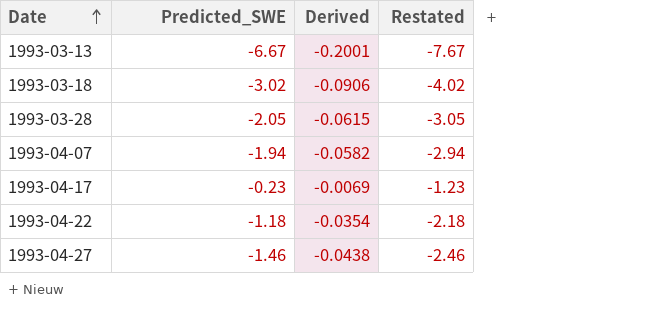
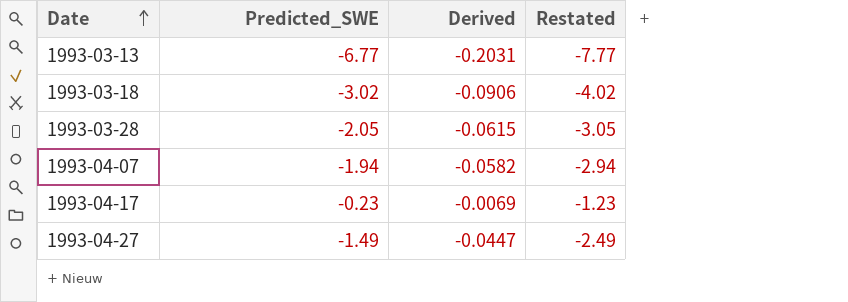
row 1993-04-22: -1.18 | -0.0354 | -2.18 -> none
1993-03-13 | Predicted_SWE: -6.67 -> -6.77
1993-03-13 | Derived: -0.2001 -> -0.2031
1993-03-13 | Restated: -7.67 -> -7.77
1993-04-27 | Predicted_SWE: -1.46 -> -1.49
1993-04-27 | Derived: -0.0438 -> -0.0447
1993-04-27 | Restated: -2.46 -> -2.49

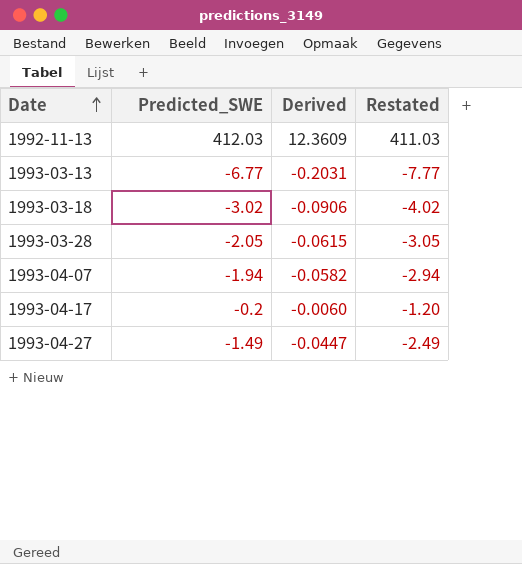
row 1992-11-13: none -> 412.03 | 12.3609 | 411.03
1993-04-17 | Predicted_SWE: -0.23 -> -0.2
1993-04-17 | Derived: -0.0069 -> -0.0060
1993-04-17 | Restated: -1.23 -> -1.20

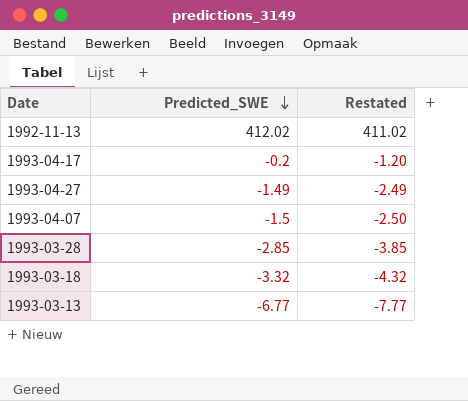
row order: Date ascending -> Predicted_SWE descending
column Derived | formula: [Predicted_SWE] * 0.03 -> none
1992-11-13 | Predicted_SWE: 412.03 -> 412.02
1992-11-13 | Restated: 411.03 -> 411.02
1993-04-07 | Predicted_SWE: -1.94 -> -1.5
1993-04-07 | Restated: -2.94 -> -2.50
1993-03-28 | Predicted_SWE: -2.05 -> -2.85
1993-03-28 | Restated: -3.05 -> -3.85
1993-03-18 | Predicted_SWE: -3.02 -> -3.32
1993-03-18 | Restated: -4.02 -> -4.32

